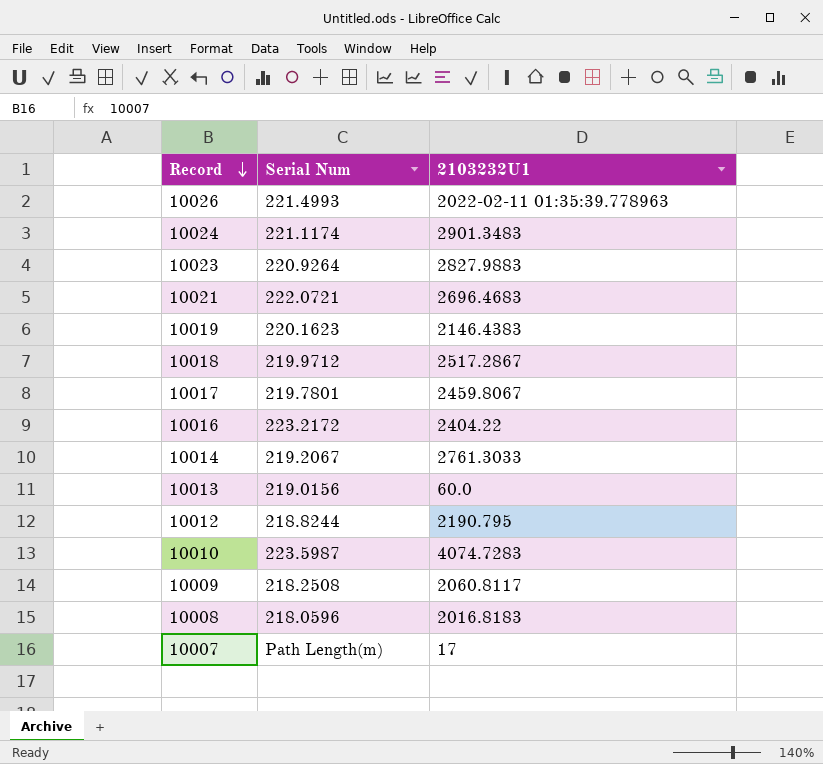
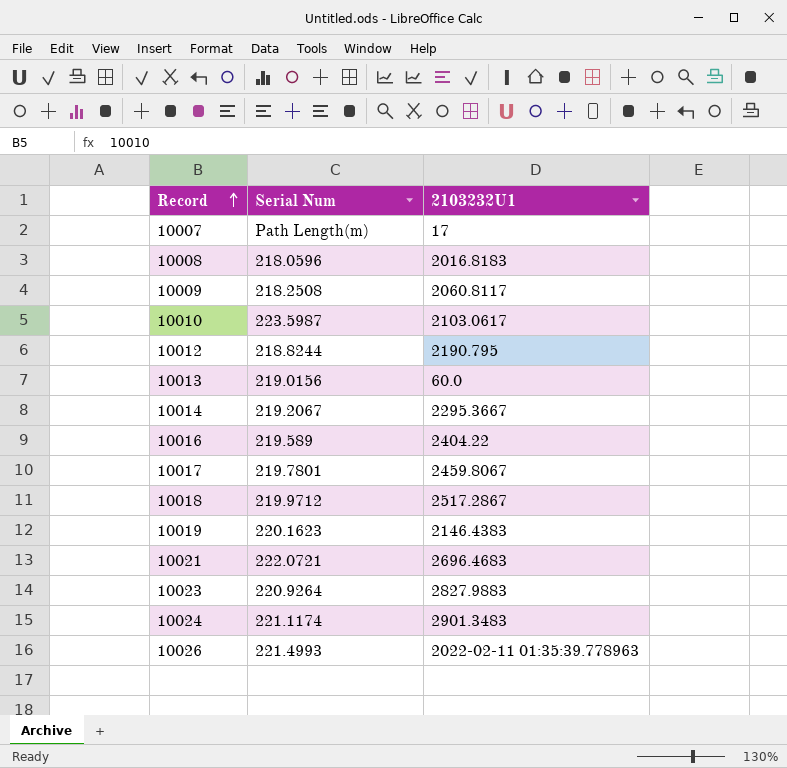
row order: Record descending -> Record ascending
10010 | 2103232U1: 4074.7283 -> 2103.0617
10014 | 2103232U1: 2761.3033 -> 2295.3667
10016 | Serial Num: 223.2172 -> 219.589

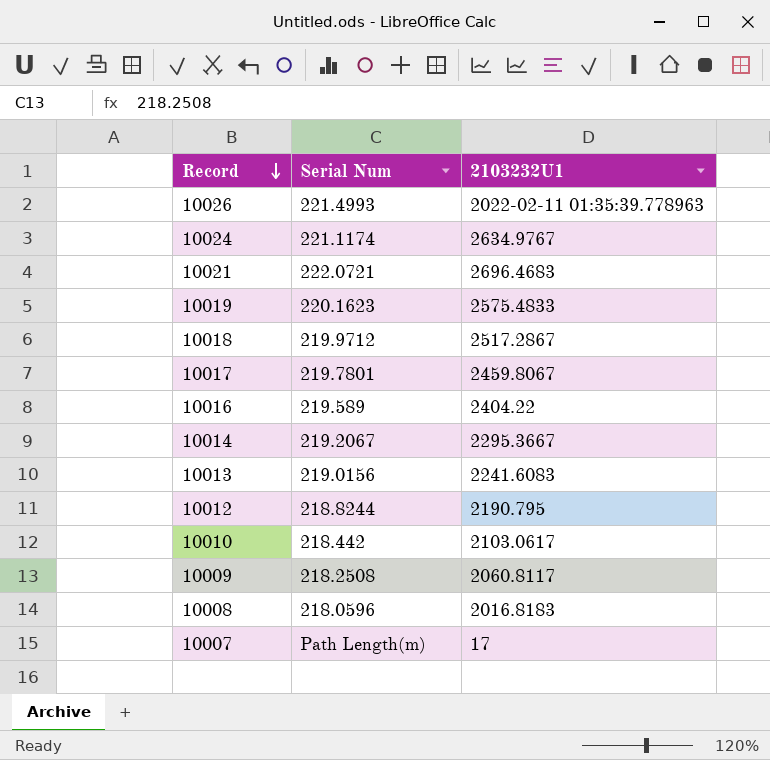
row order: Record ascending -> Record descending
row 10023: 220.9264 | 2827.9883 -> none
10024 | 2103232U1: 2901.3483 -> 2634.9767
10019 | 2103232U1: 2146.4383 -> 2575.4833
10013 | 2103232U1: 60.0 -> 2241.6083
10010 | Serial Num: 223.5987 -> 218.442

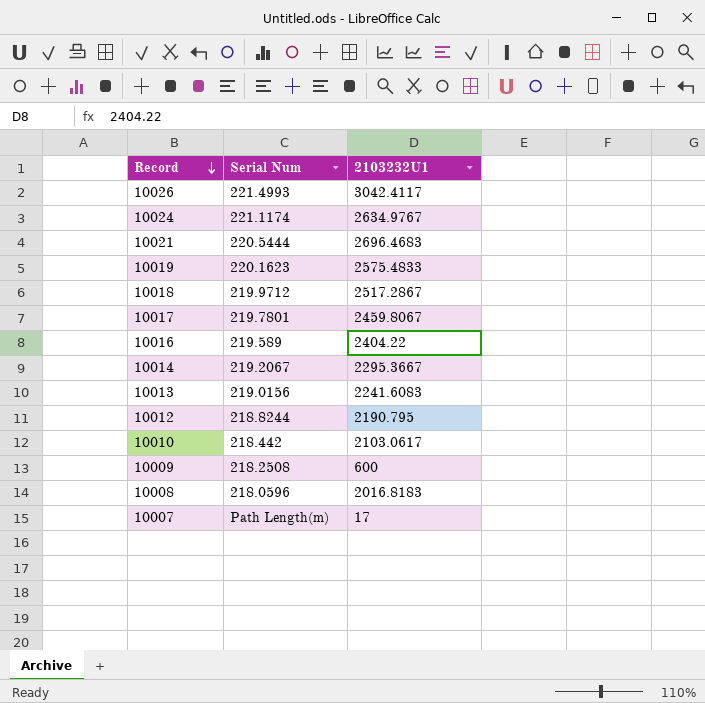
10026 | 2103232U1: 2022-02-11 01:35:39.778963 -> 3042.4117
10021 | Serial Num: 222.0721 -> 220.5444
10009 | 2103232U1: 2060.8117 -> 600

